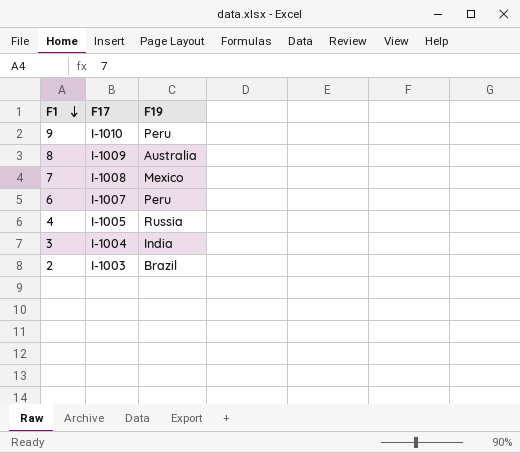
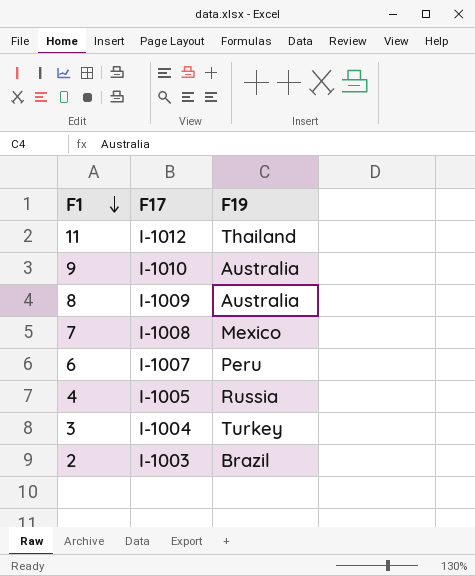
row 11: none -> I-1012 | Thailand
9 | F19: Peru -> Australia
3 | F19: India -> Turkey

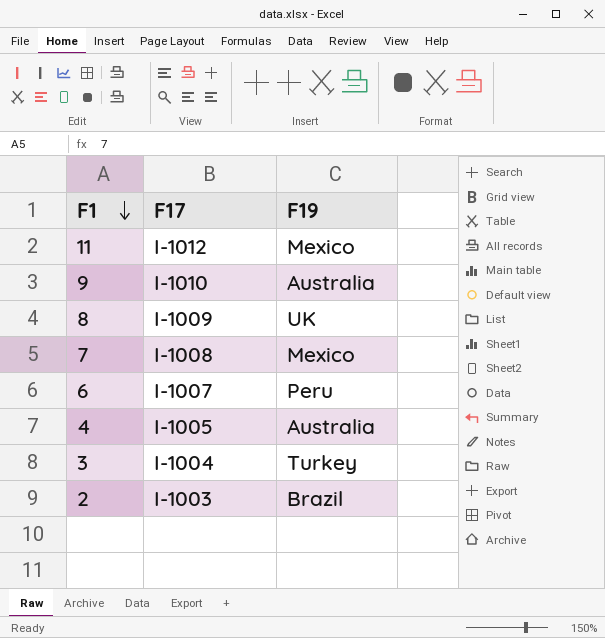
11 | F19: Thailand -> Mexico
8 | F19: Australia -> UK
4 | F19: Russia -> Australia

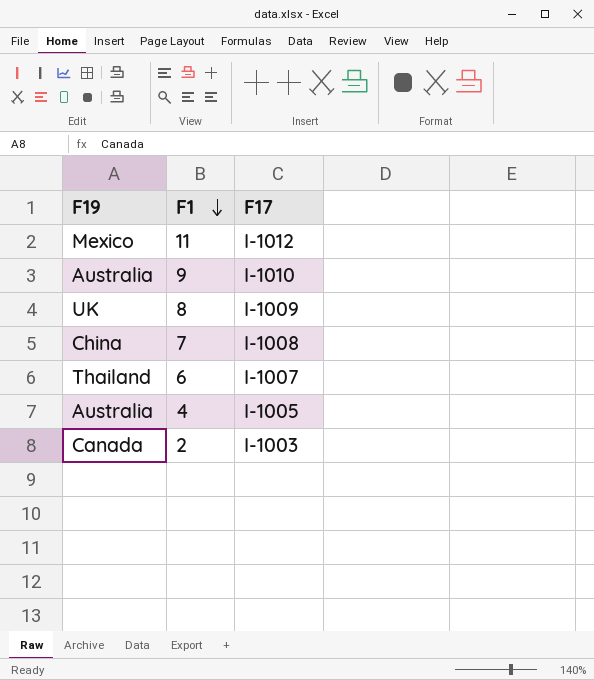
column F19 | position: 3 -> 1
row 3: I-1004 | Turkey -> none
7 | F19: Mexico -> China
6 | F19: Peru -> Thailand
2 | F19: Brazil -> Canada

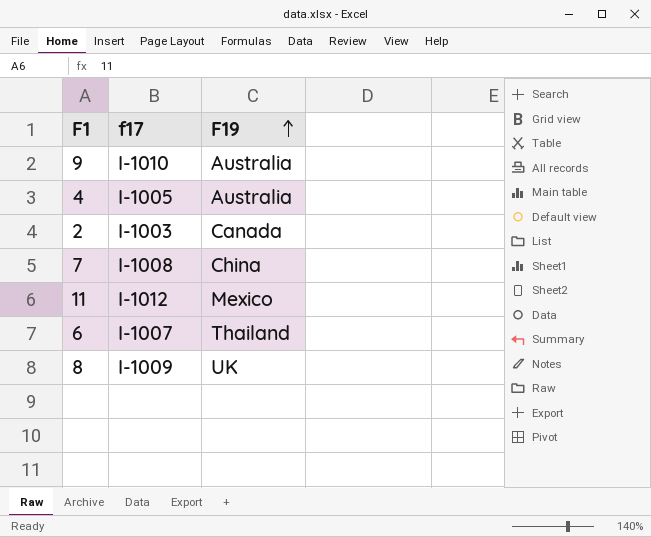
row order: F1 descending -> F19 ascending
column name: F17 -> f17
column F19 | position: 1 -> 3

